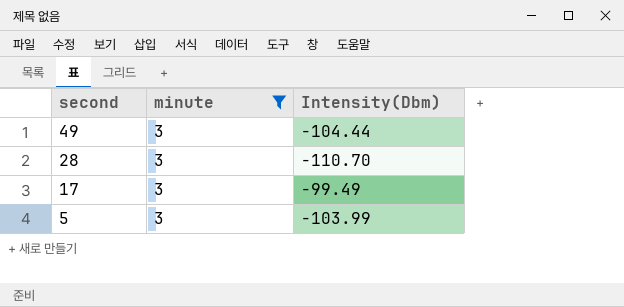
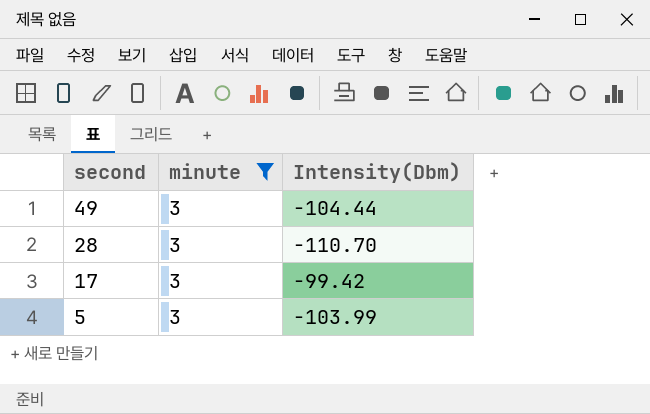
17 | Intensity(Dbm): -99.49 -> -99.42

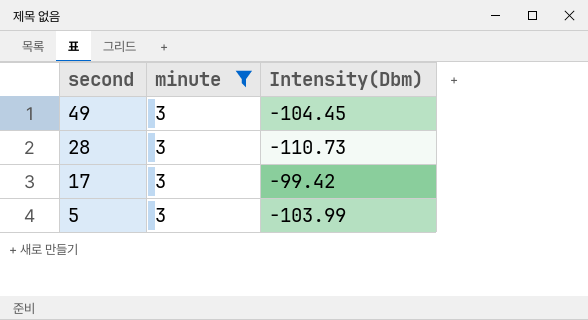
49 | Intensity(Dbm): -104.44 -> -104.45
28 | Intensity(Dbm): -110.70 -> -110.73

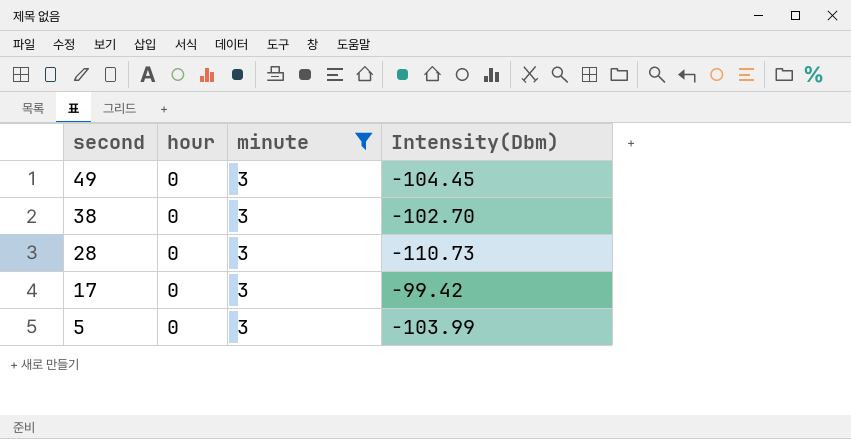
column hour | position: none -> 2
row 38: none -> 0 | 3 | -102.70

